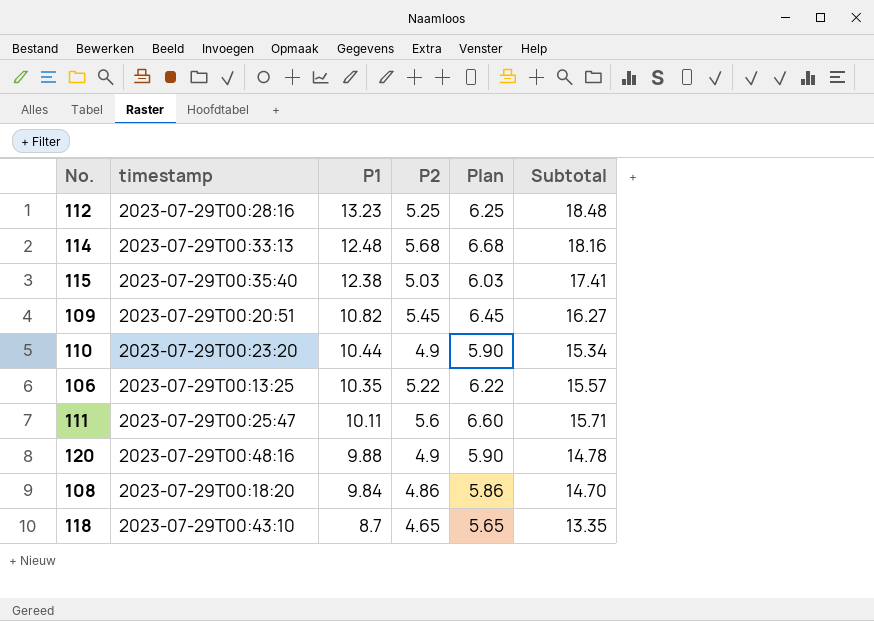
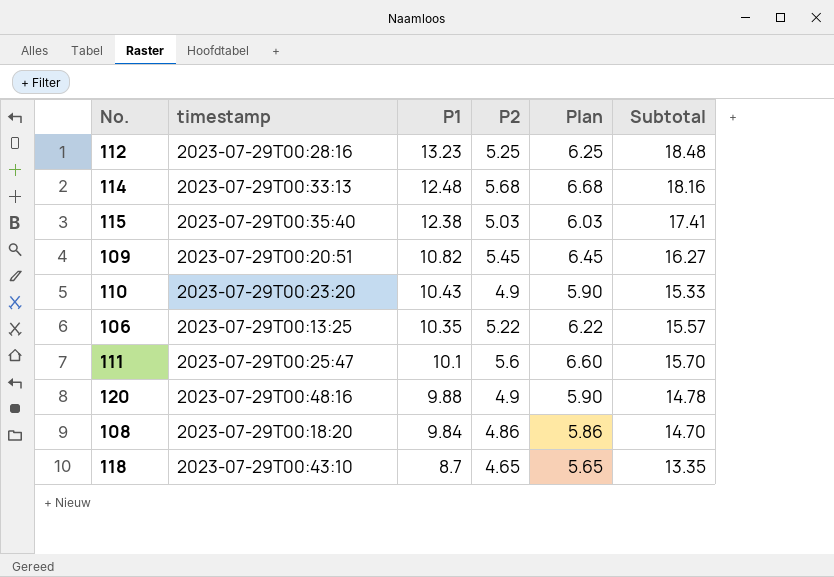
110 | P1: 10.44 -> 10.43
110 | Subtotal: 15.34 -> 15.33
111 | P1: 10.11 -> 10.1
111 | Subtotal: 15.71 -> 15.70

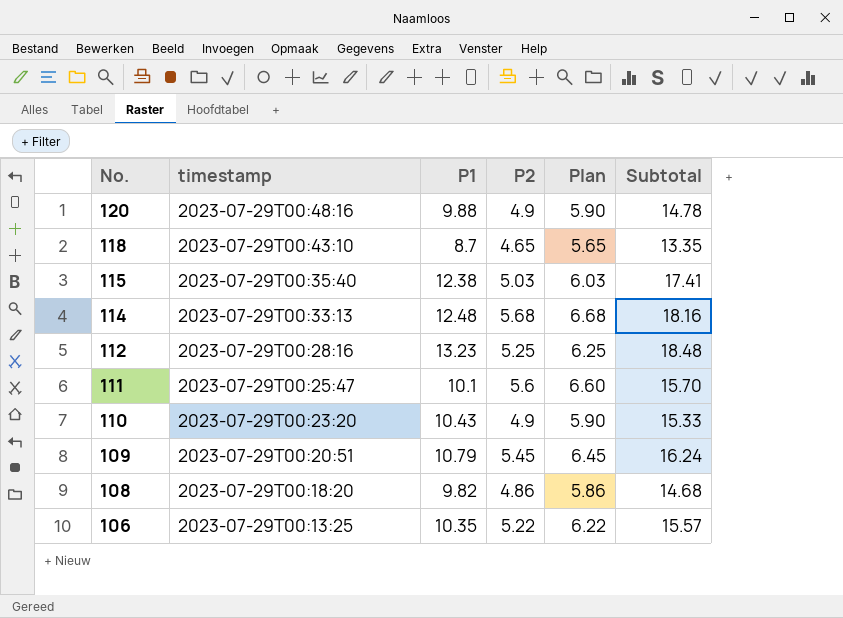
row order: P1 descending -> No. descending
109 | P1: 10.82 -> 10.79
109 | Subtotal: 16.27 -> 16.24
108 | P1: 9.84 -> 9.82
108 | Subtotal: 14.70 -> 14.68

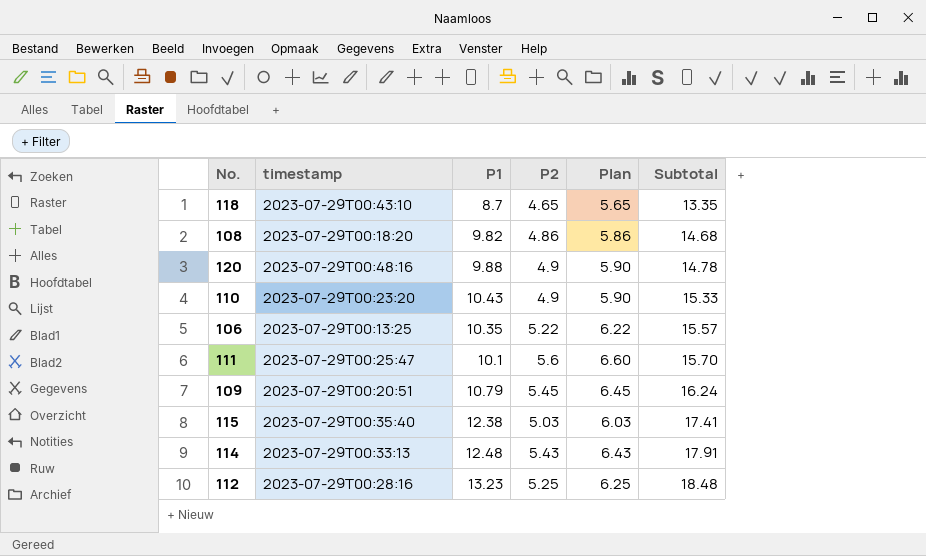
row order: No. descending -> Subtotal ascending
114 | P2: 5.68 -> 5.43
114 | Plan: 6.68 -> 6.43
114 | Subtotal: 18.16 -> 17.91

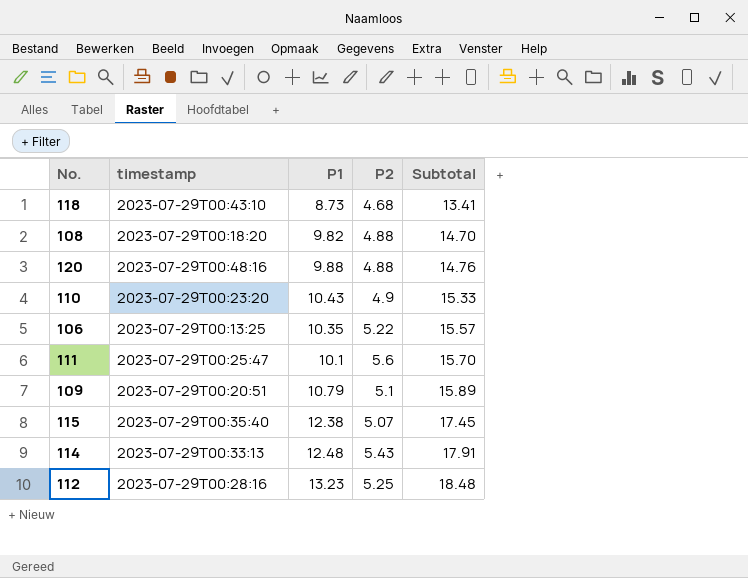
column Plan | formula: [P2] + 1 -> none
118 | P1: 8.7 -> 8.73
118 | P2: 4.65 -> 4.68
118 | Subtotal: 13.35 -> 13.41
108 | P2: 4.86 -> 4.88
108 | Subtotal: 14.68 -> 14.70
120 | P2: 4.9 -> 4.88
120 | Subtotal: 14.78 -> 14.76
109 | P2: 5.45 -> 5.1
109 | Subtotal: 16.24 -> 15.89
115 | P2: 5.03 -> 5.07
115 | Subtotal: 17.41 -> 17.45

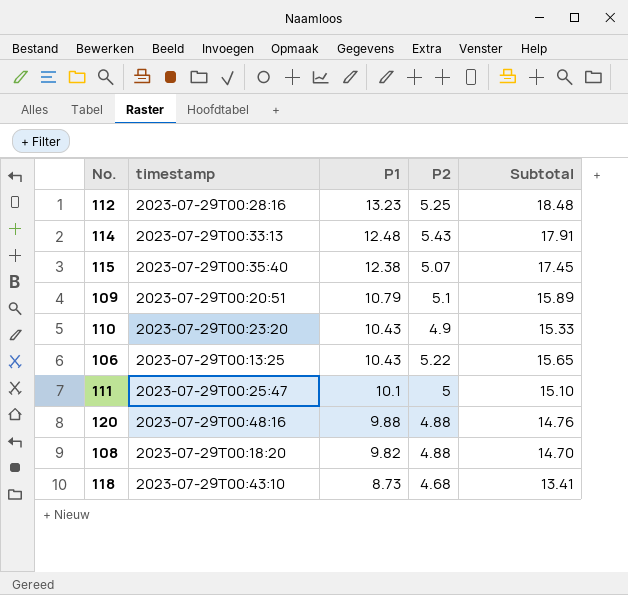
row order: Subtotal ascending -> P1 descending
106 | P1: 10.35 -> 10.43
106 | Subtotal: 15.57 -> 15.65
111 | P2: 5.6 -> 5
111 | Subtotal: 15.70 -> 15.10

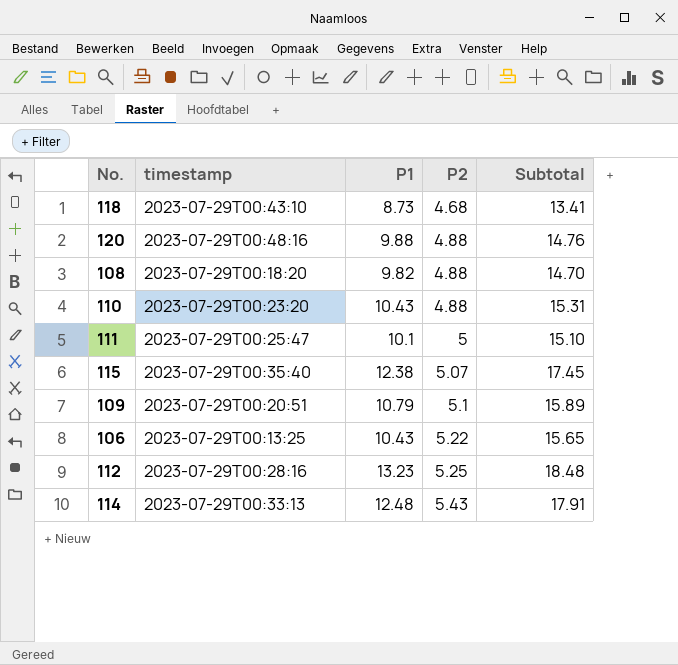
row order: P1 descending -> P2 ascending
110 | P2: 4.9 -> 4.88
110 | Subtotal: 15.33 -> 15.31

